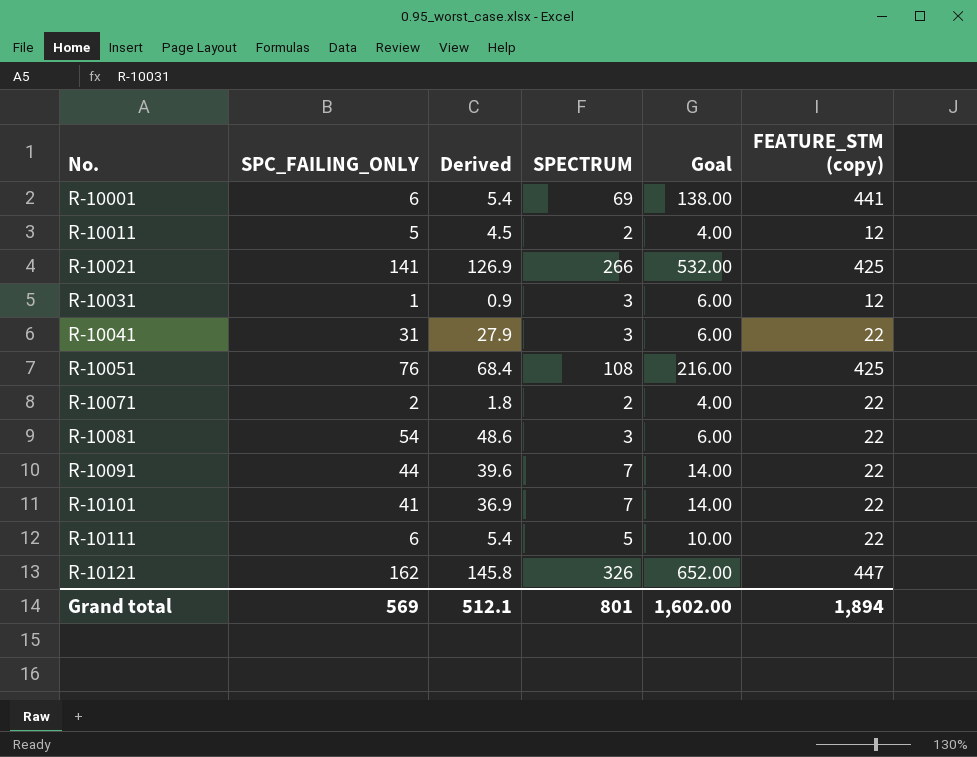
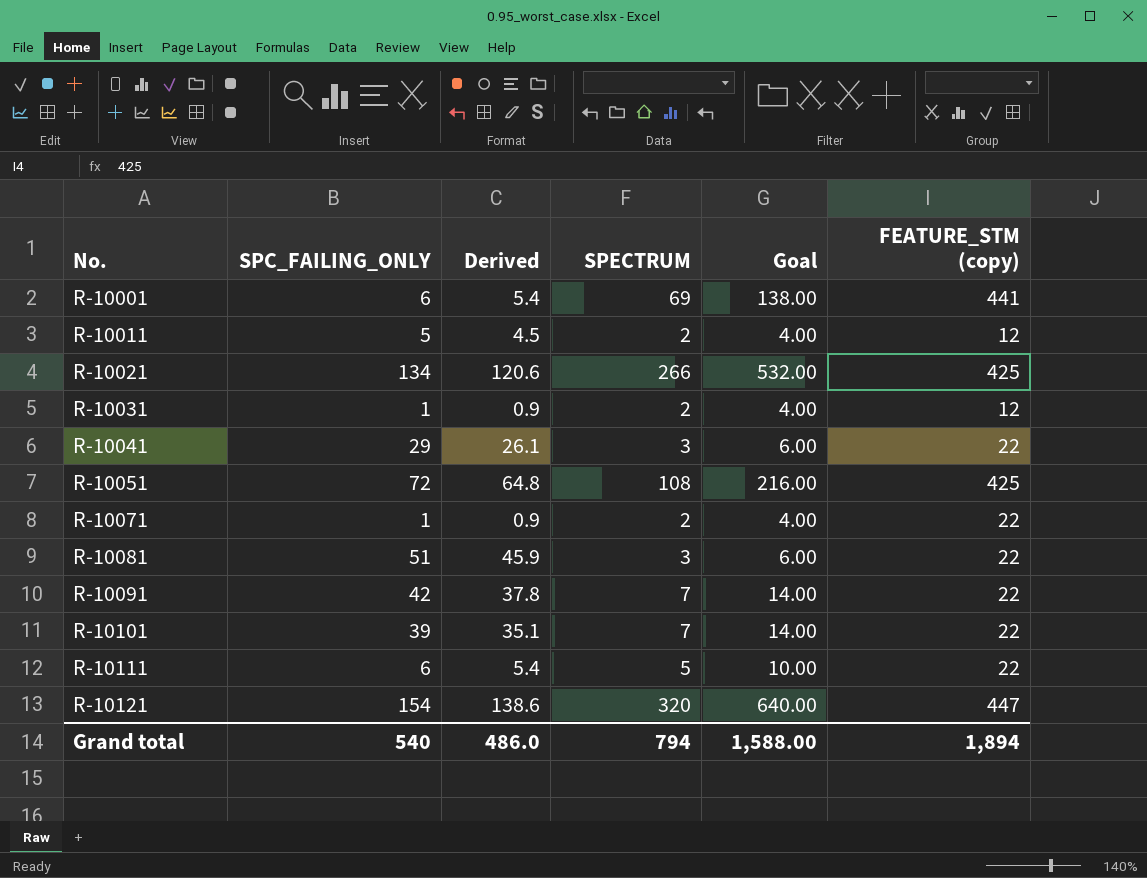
R-10021 | SPC_FAILING_ONLY: 141 -> 134
R-10021 | Derived: 126.9 -> 120.6
R-10031 | SPECTRUM: 3 -> 2
R-10031 | Goal: 6.00 -> 4.00
R-10041 | SPC_FAILING_ONLY: 31 -> 29
R-10041 | Derived: 27.9 -> 26.1
R-10051 | SPC_FAILING_ONLY: 76 -> 72
R-10051 | Derived: 68.4 -> 64.8
R-10071 | SPC_FAILING_ONLY: 2 -> 1
R-10071 | Derived: 1.8 -> 0.9
R-10081 | SPC_FAILING_ONLY: 54 -> 51
R-10081 | Derived: 48.6 -> 45.9
R-10091 | SPC_FAILING_ONLY: 44 -> 42
R-10091 | Derived: 39.6 -> 37.8
R-10101 | SPC_FAILING_ONLY: 41 -> 39
R-10101 | Derived: 36.9 -> 35.1
R-10121 | SPC_FAILING_ONLY: 162 -> 154
R-10121 | Derived: 145.8 -> 138.6
R-10121 | SPECTRUM: 326 -> 320
R-10121 | Goal: 652.00 -> 640.00
Grand total | SPC_FAILING_ONLY: 569 -> 540
Grand total | Derived: 512.1 -> 486.0
Grand total | SPECTRUM: 801 -> 794
Grand total | Goal: 1,602.00 -> 1,588.00

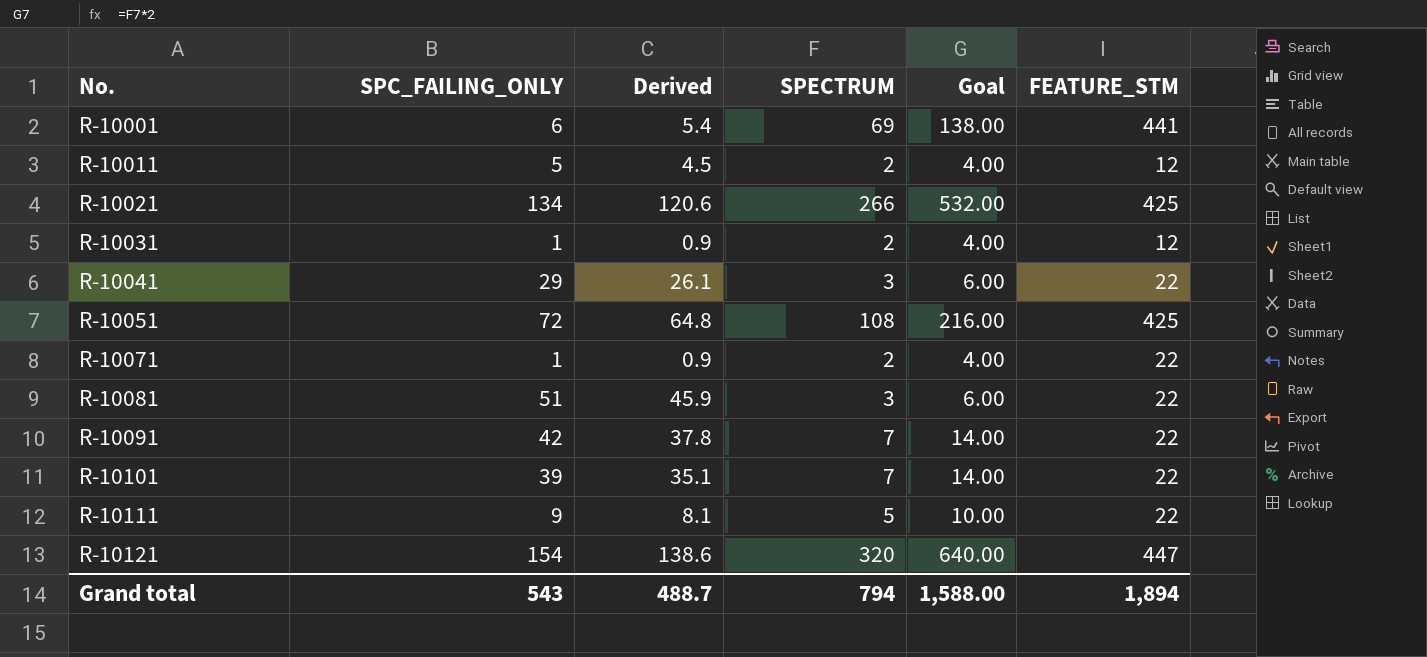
column name: FEATURE_STM (copy) -> FEATURE_STM
R-10111 | SPC_FAILING_ONLY: 6 -> 9
R-10111 | Derived: 5.4 -> 8.1
Grand total | SPC_FAILING_ONLY: 540 -> 543
Grand total | Derived: 486.0 -> 488.7

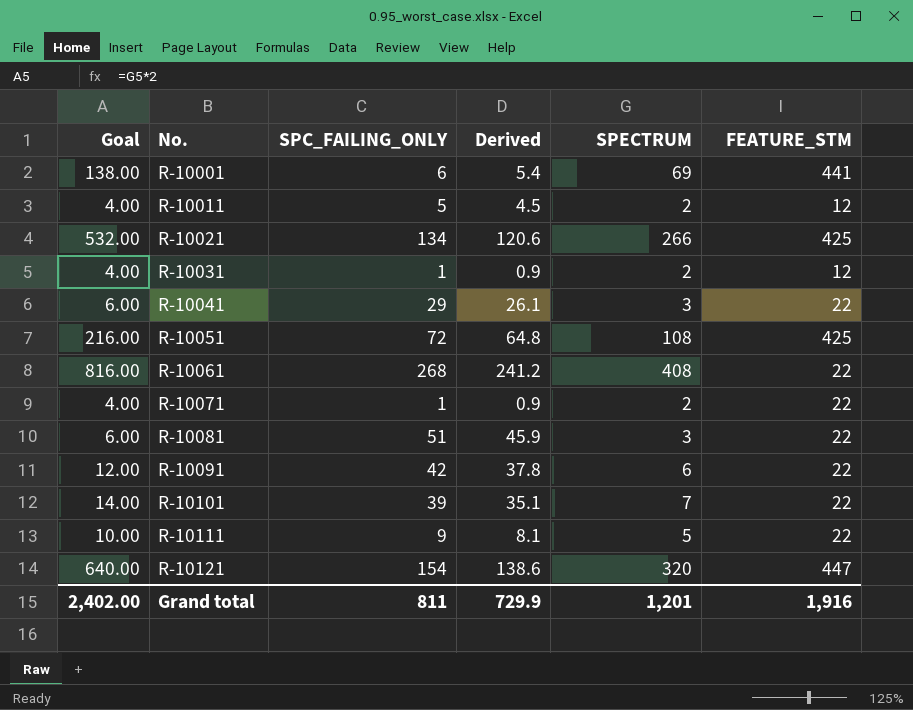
column Goal | position: 5 -> 1
row R-10061: none -> 816.00 | 268 | 241.2 | 408 | 22
R-10091 | Goal: 14.00 -> 12.00
R-10091 | SPECTRUM: 7 -> 6
Grand total | Goal: 1,588.00 -> 2,402.00
Grand total | SPC_FAILING_ONLY: 543 -> 811
Grand total | Derived: 488.7 -> 729.9
Grand total | SPECTRUM: 794 -> 1,201
Grand total | FEATURE_STM: 1,894 -> 1,916

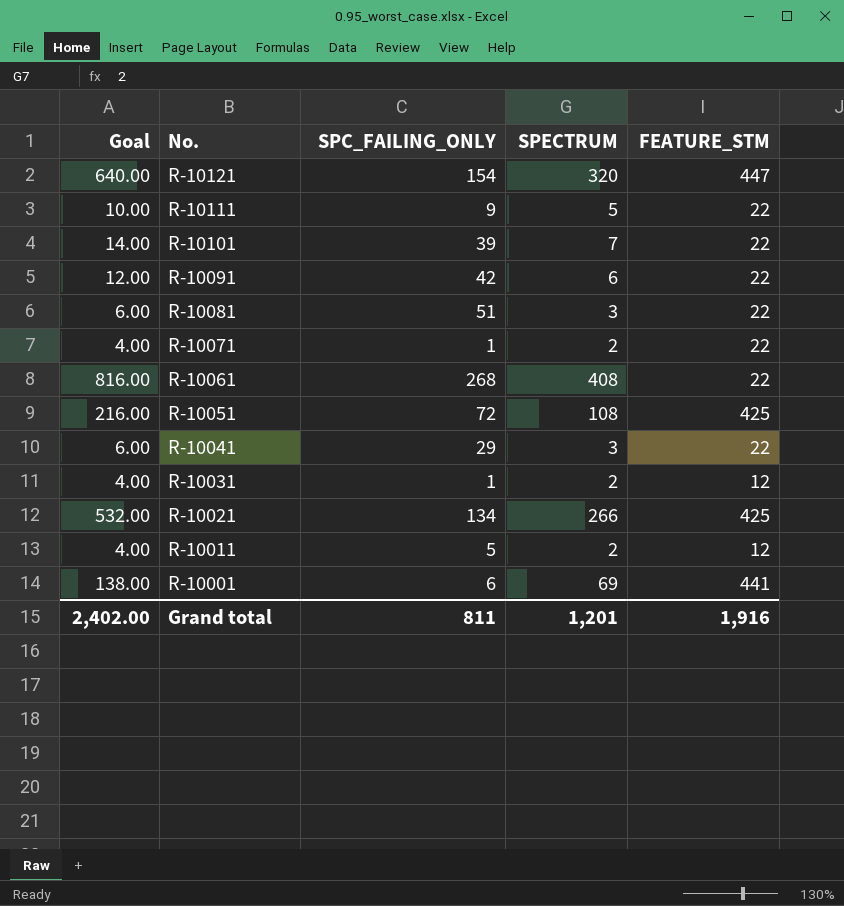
row order: No. ascending -> No. descending
column Derived | formula: [SPC_FAILING_ONLY] * 0.9 -> none

